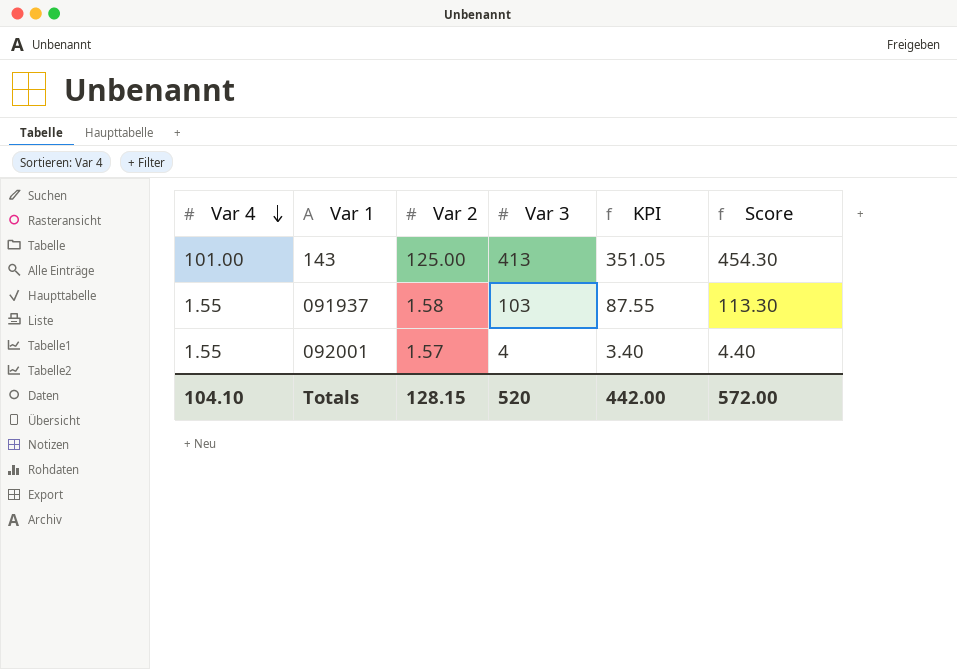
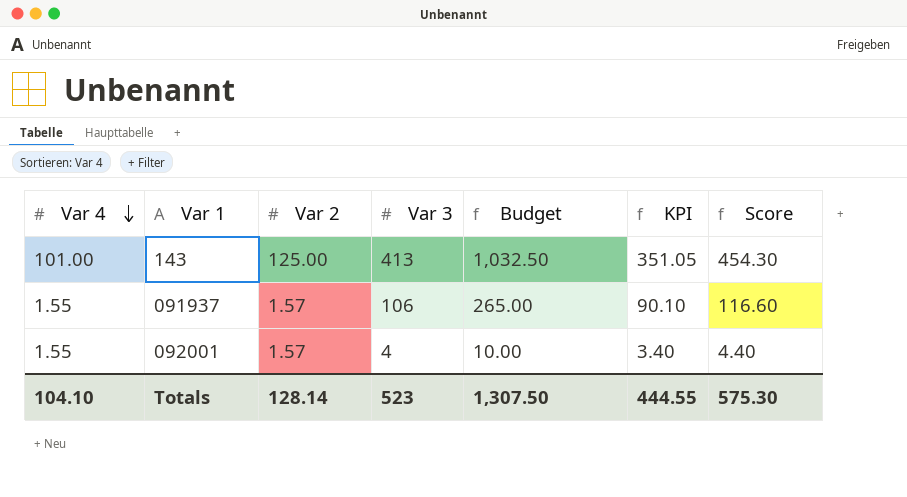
column Budget | formula: none -> [Var 3] * 2.5
091937 | Var 2: 1.58 -> 1.57
091937 | Var 3: 103 -> 106
091937 | KPI: 87.55 -> 90.10
091937 | Score: 113.30 -> 116.60
Totals | Var 2: 128.15 -> 128.14
Totals | Var 3: 520 -> 523
Totals | KPI: 442.00 -> 444.55
Totals | Score: 572.00 -> 575.30

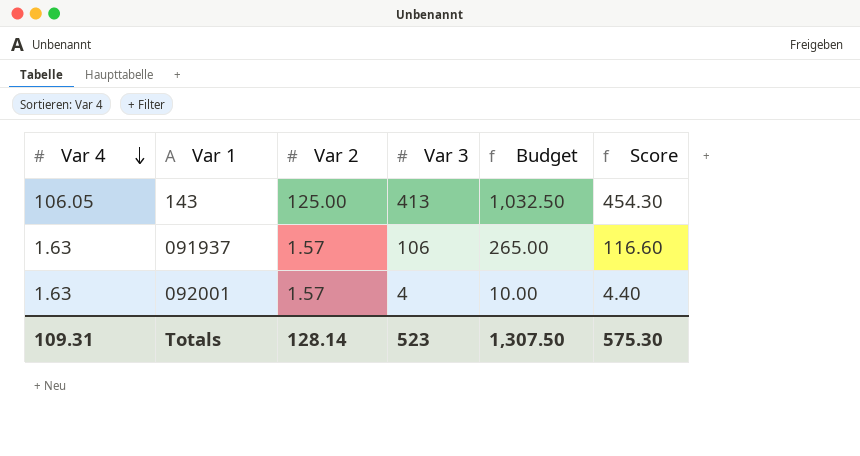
column KPI | formula: [Var 3] * 0.85 -> none
143 | Var 4: 101.00 -> 106.05
091937 | Var 4: 1.55 -> 1.63
092001 | Var 4: 1.55 -> 1.63
Totals | Var 4: 104.10 -> 109.31

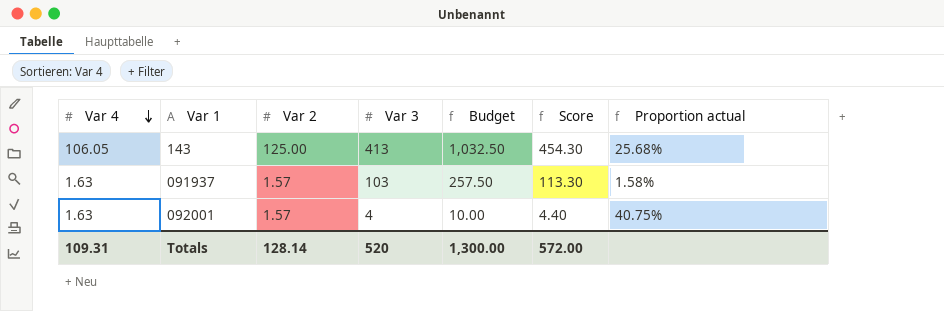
column Proportion actual | formula: none -> [Var 4] / [Var 3]
091937 | Var 3: 106 -> 103
091937 | Budget: 265.00 -> 257.50
091937 | Score: 116.60 -> 113.30
Totals | Var 3: 523 -> 520
Totals | Budget: 1,307.50 -> 1,300.00
Totals | Score: 575.30 -> 572.00

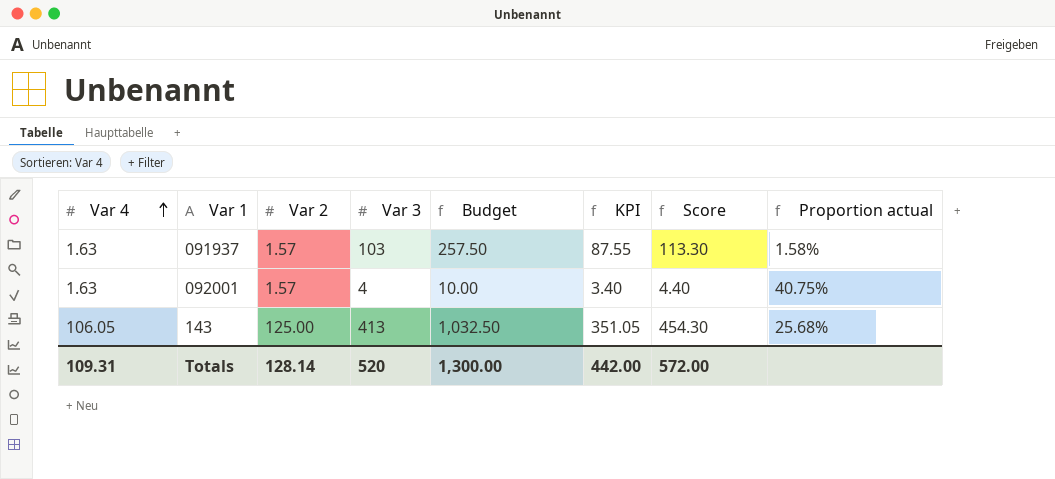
row order: Var 4 descending -> Var 4 ascending
column KPI | formula: none -> [Var 3] * 0.85

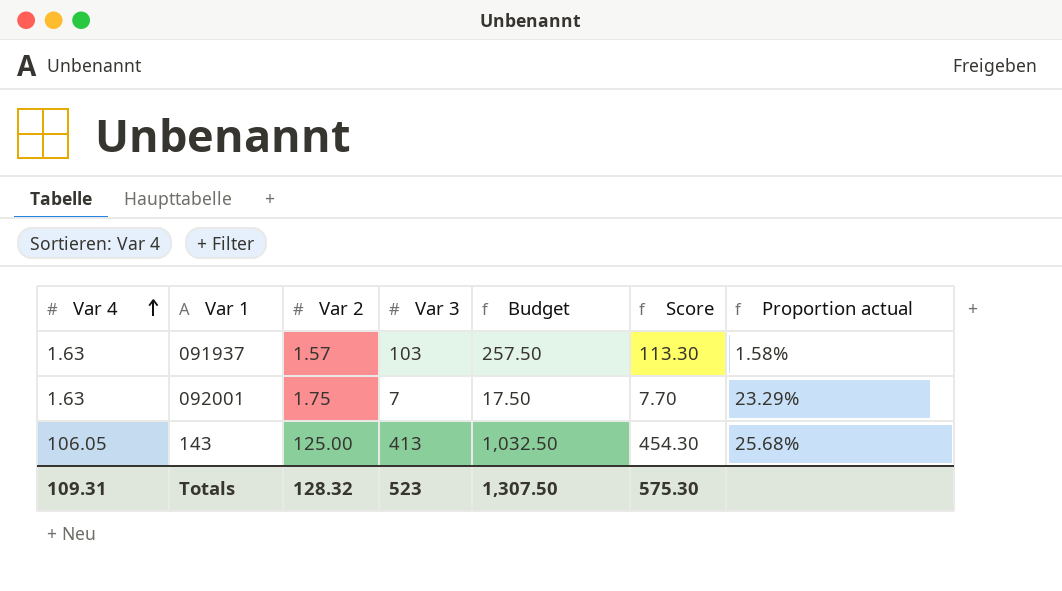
column KPI | formula: [Var 3] * 0.85 -> none
092001 | Var 2: 1.57 -> 1.75
092001 | Var 3: 4 -> 7
092001 | Budget: 10.00 -> 17.50
092001 | Score: 4.40 -> 7.70
092001 | Proportion actual: 40.75% -> 23.29%
Totals | Var 2: 128.14 -> 128.32
Totals | Var 3: 520 -> 523
Totals | Budget: 1,300.00 -> 1,307.50
Totals | Score: 572.00 -> 575.30

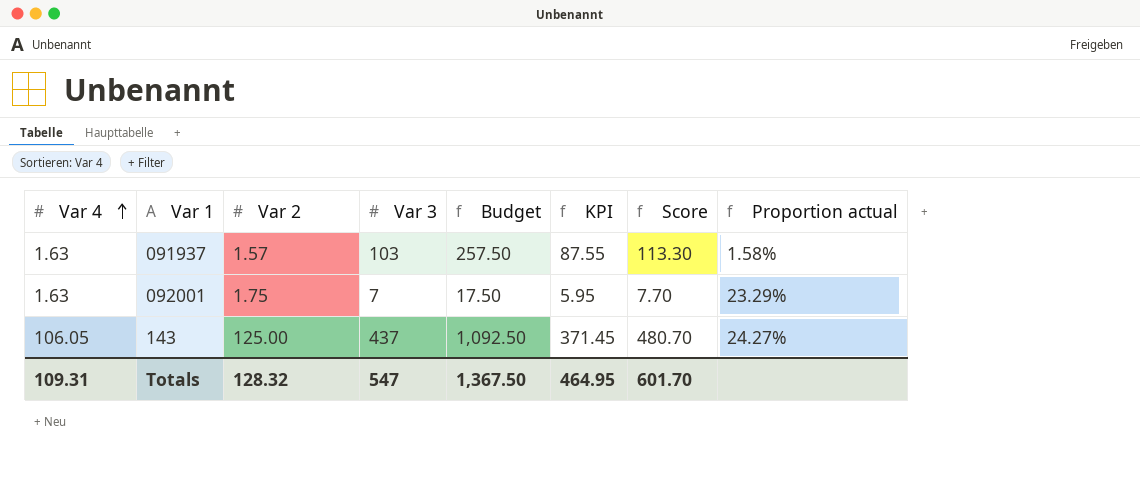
column KPI | formula: none -> [Var 3] * 0.85
143 | Var 3: 413 -> 437
143 | Budget: 1,032.50 -> 1,092.50
143 | Score: 454.30 -> 480.70
143 | Proportion actual: 25.68% -> 24.27%
Totals | Var 3: 523 -> 547
Totals | Budget: 1,307.50 -> 1,367.50
Totals | Score: 575.30 -> 601.70

